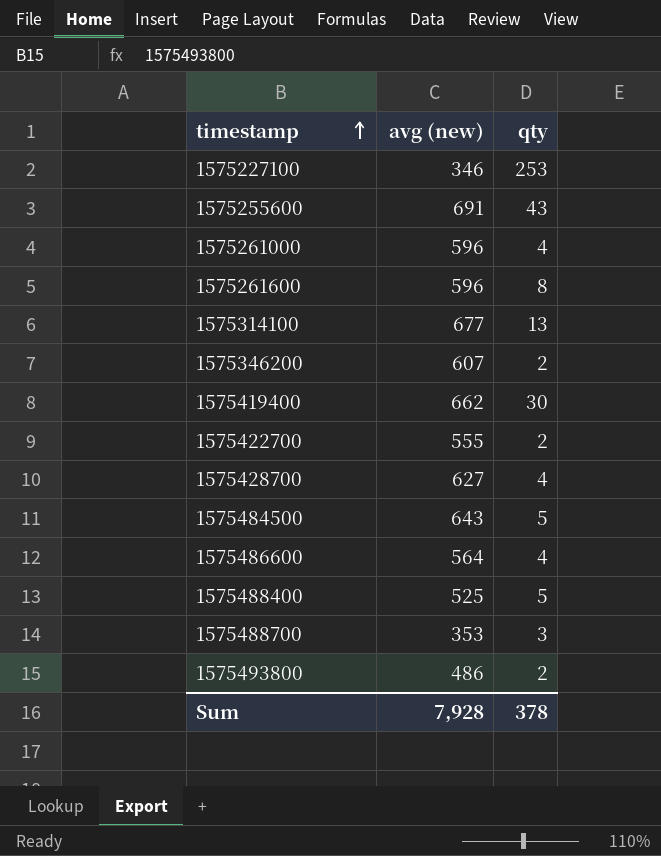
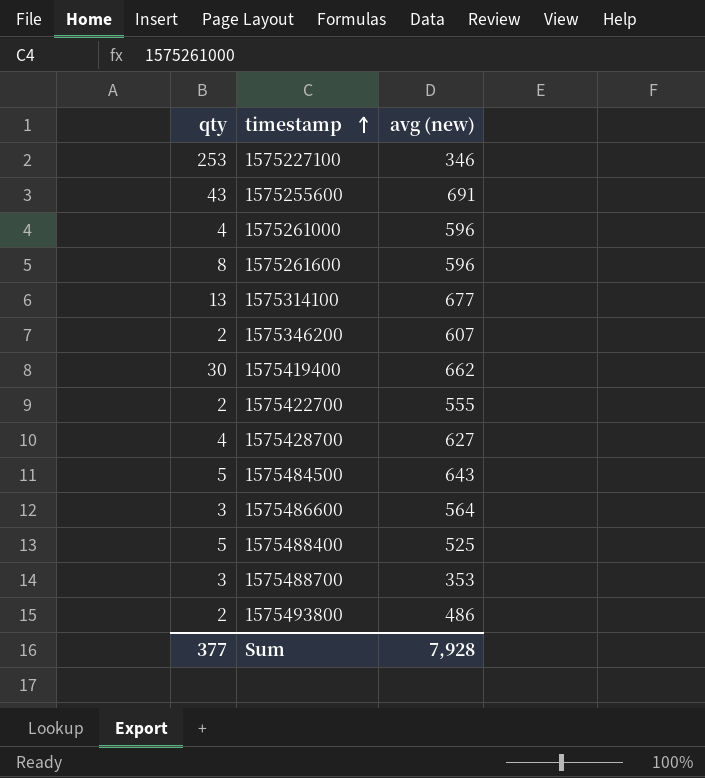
column qty | position: 3 -> 1
1575486600 | qty: 4 -> 3
Sum | qty: 378 -> 377

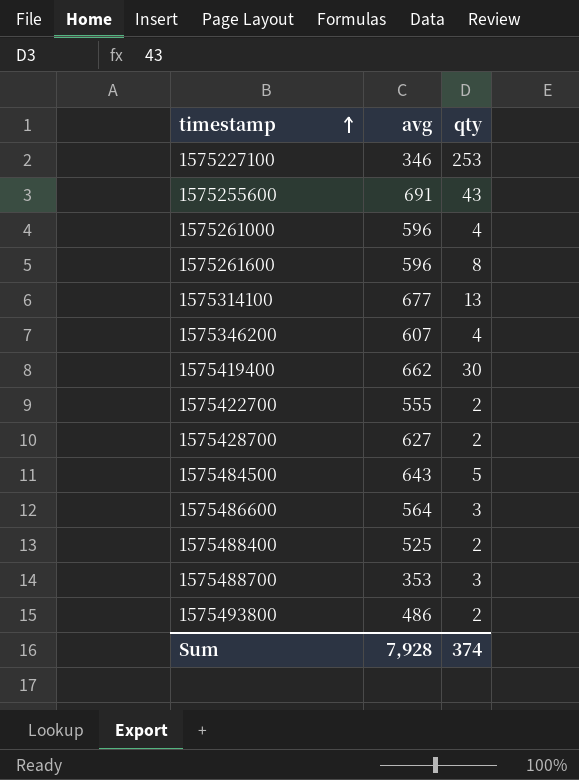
column name: avg (new) -> avg
column qty | position: 1 -> 3
1575346200 | qty: 2 -> 4
1575428700 | qty: 4 -> 2
1575488400 | qty: 5 -> 2
Sum | qty: 377 -> 374

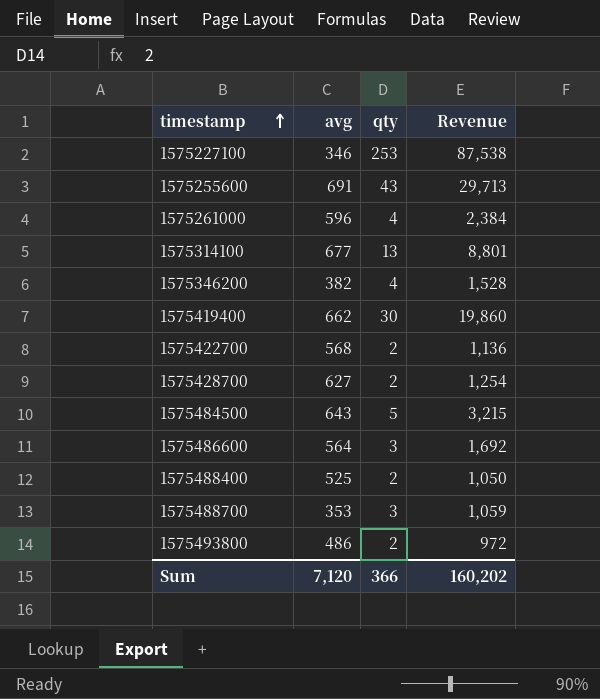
column Revenue | formula: none -> [avg] * [qty]
row 1575261600: 596 | 8 -> none
1575346200 | avg: 607 -> 382
1575422700 | avg: 555 -> 568
Sum | avg: 7,928 -> 7,120
Sum | qty: 374 -> 366

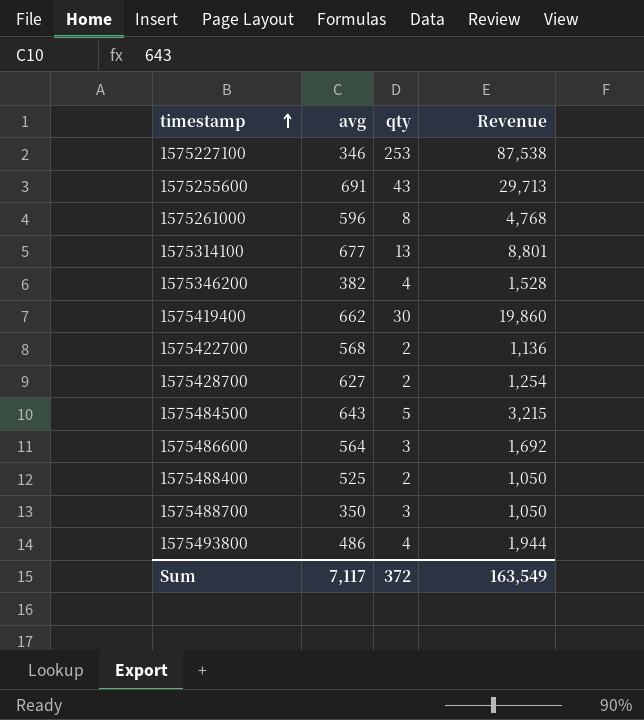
1575261000 | qty: 4 -> 8
1575261000 | Revenue: 2,384 -> 4,768
1575488700 | avg: 353 -> 350
1575488700 | Revenue: 1,059 -> 1,050
1575493800 | qty: 2 -> 4
1575493800 | Revenue: 972 -> 1,944
Sum | avg: 7,120 -> 7,117
Sum | qty: 366 -> 372
Sum | Revenue: 160,202 -> 163,549

